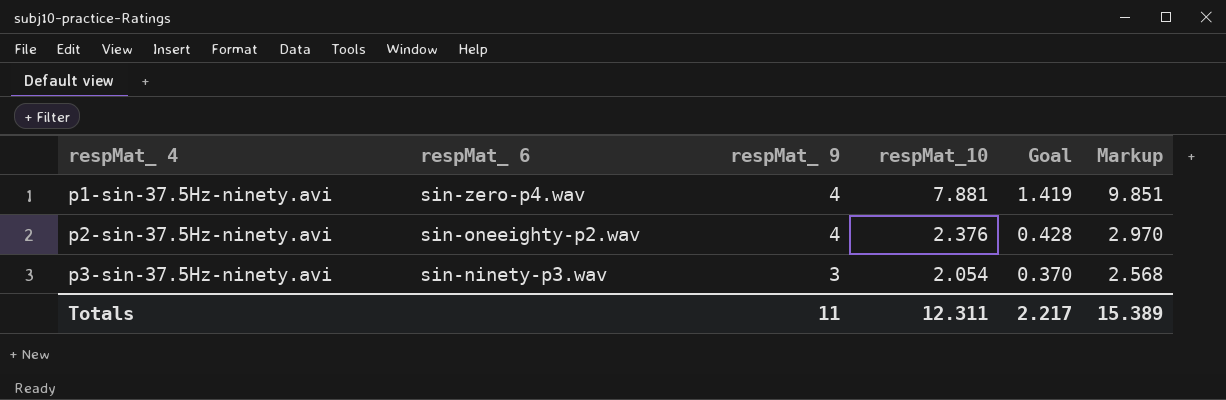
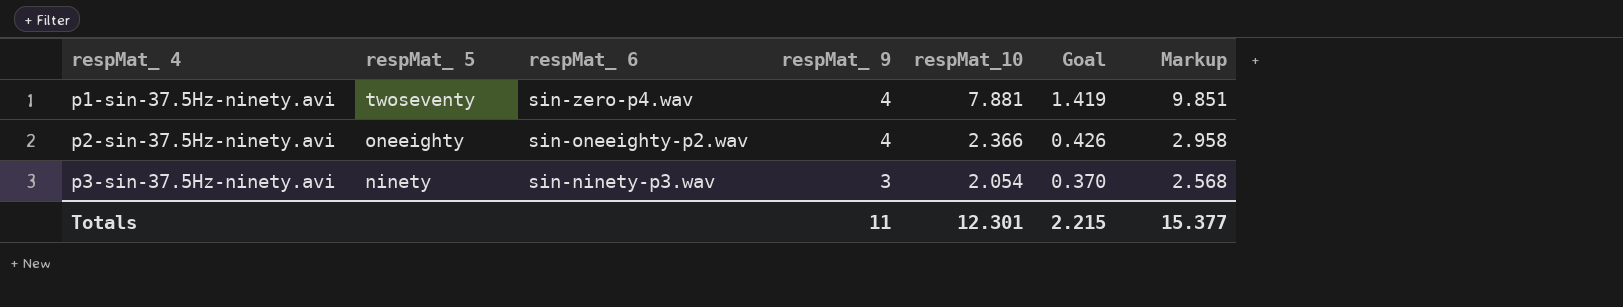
column respMat_ 5 | position: none -> 2
p2-sin-37.5Hz-ninety.avi | respMat_10: 2.376 -> 2.366
p2-sin-37.5Hz-ninety.avi | Goal: 0.428 -> 0.426
p2-sin-37.5Hz-ninety.avi | Markup: 2.970 -> 2.958
Totals | respMat_10: 12.311 -> 12.301
Totals | Goal: 2.217 -> 2.215
Totals | Markup: 15.389 -> 15.377

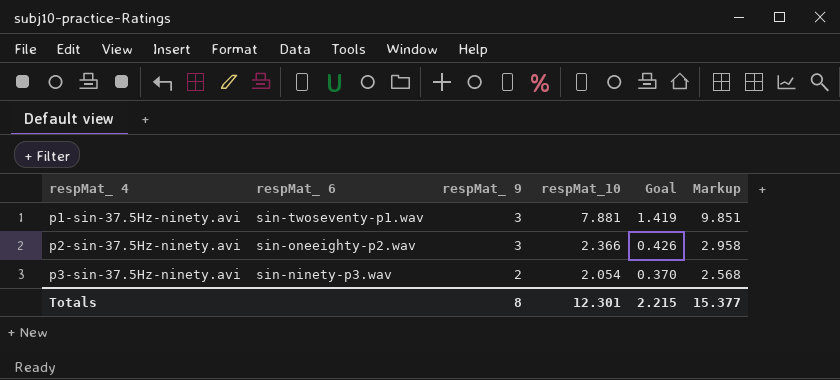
column respMat_ 5 | position: 2 -> none
p1-sin-37.5Hz-ninety.avi | respMat_ 6: sin-zero-p4.wav -> sin-twoseventy-p1.wav
p1-sin-37.5Hz-ninety.avi | respMat_ 9: 4 -> 3
p2-sin-37.5Hz-ninety.avi | respMat_ 9: 4 -> 3
p3-sin-37.5Hz-ninety.avi | respMat_ 9: 3 -> 2
Totals | respMat_ 9: 11 -> 8

